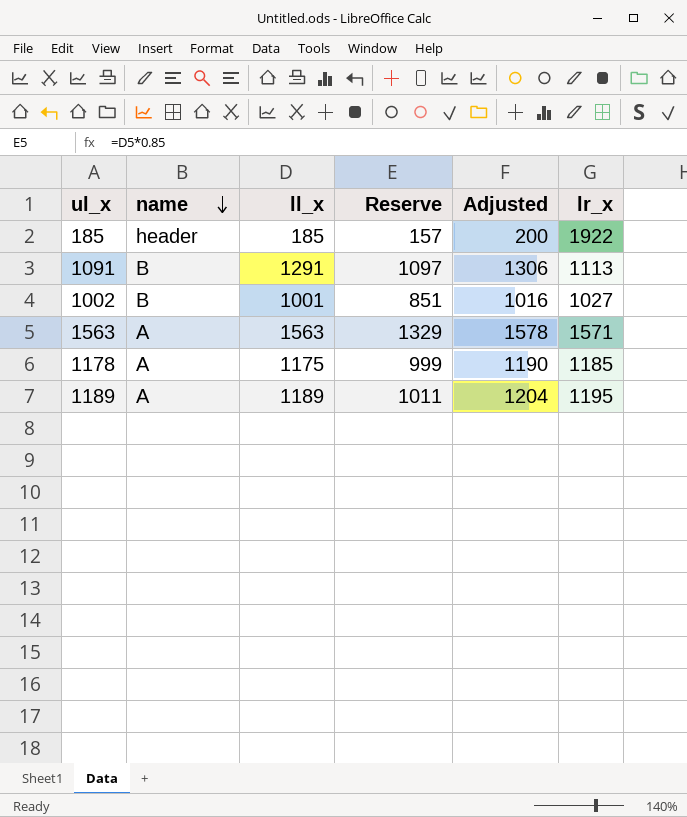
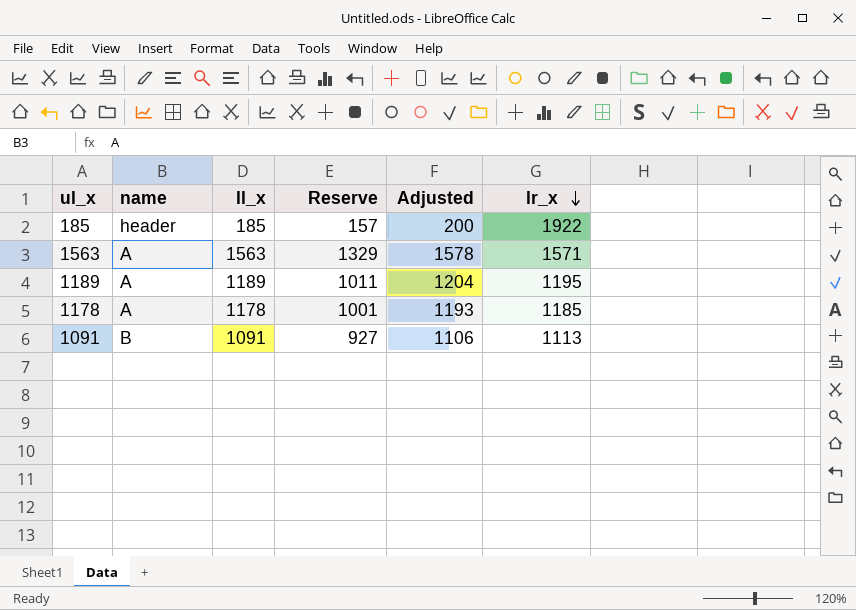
row order: name descending -> lr_x descending
row 1002: B | 1001 | 851 | 1016 | 1027 -> none
1178 | ll_x: 1175 -> 1178
1178 | Reserve: 999 -> 1001
1178 | Adjusted: 1190 -> 1193
1091 | ll_x: 1291 -> 1091
1091 | Reserve: 1097 -> 927
1091 | Adjusted: 1306 -> 1106

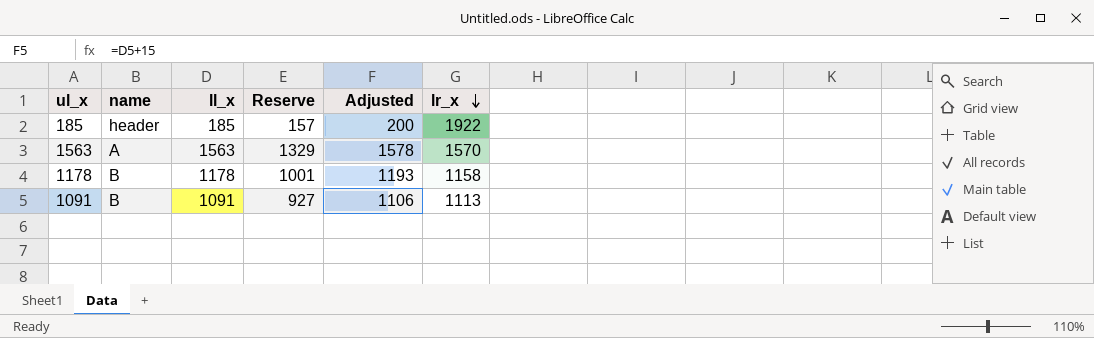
row 1189: A | 1189 | 1011 | 1204 | 1195 -> none
1563 | lr_x: 1571 -> 1570
1178 | name: A -> B
1178 | lr_x: 1185 -> 1158

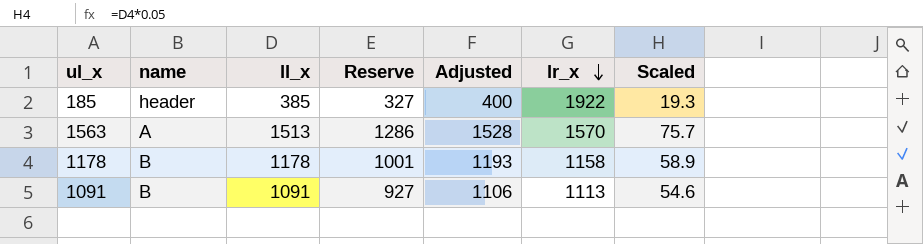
column Scaled | formula: none -> [ll_x] * 0.05
185 | ll_x: 185 -> 385
185 | Reserve: 157 -> 327
185 | Adjusted: 200 -> 400
1563 | ll_x: 1563 -> 1513
1563 | Reserve: 1329 -> 1286
1563 | Adjusted: 1578 -> 1528

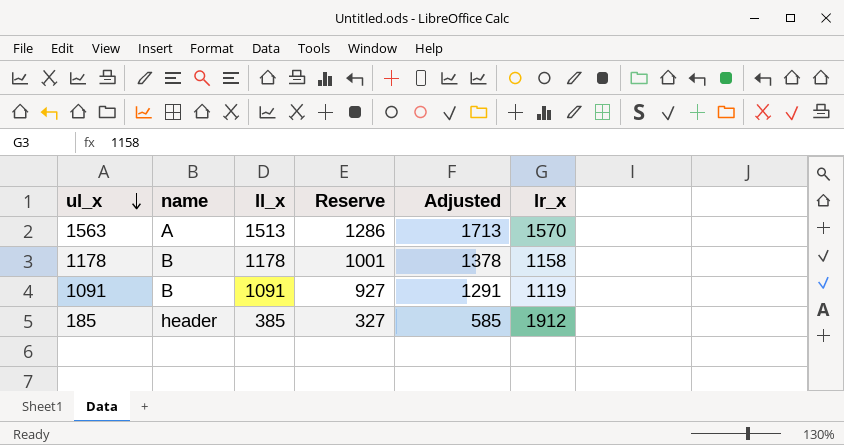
row order: lr_x descending -> ul_x descending
column Scaled | formula: [ll_x] * 0.05 -> none
column Adjusted | formula: [ll_x] + 15 -> [ll_x] + 200
1091 | lr_x: 1113 -> 1119
185 | lr_x: 1922 -> 1912

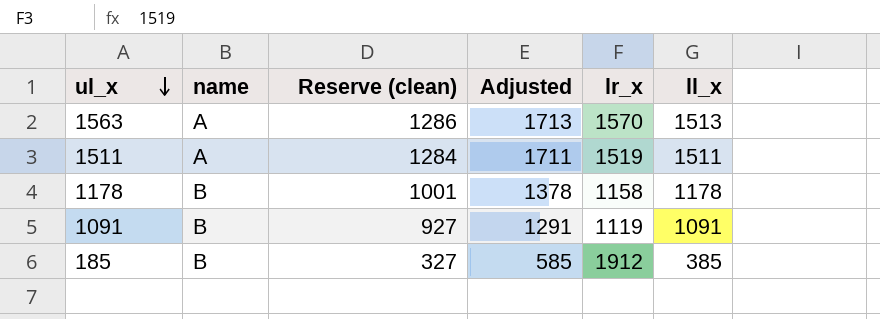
column name: Reserve -> Reserve (clean)
column ll_x | position: 3 -> 6
row 1511: none -> A | 1284 | 1711 | 1519 | 1511
185 | name: header -> B

